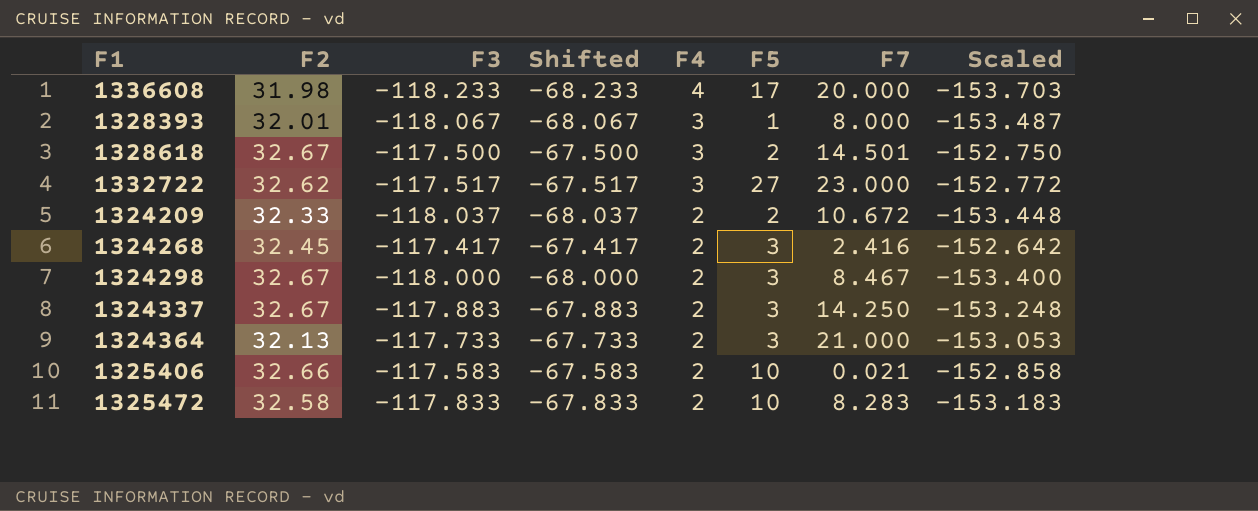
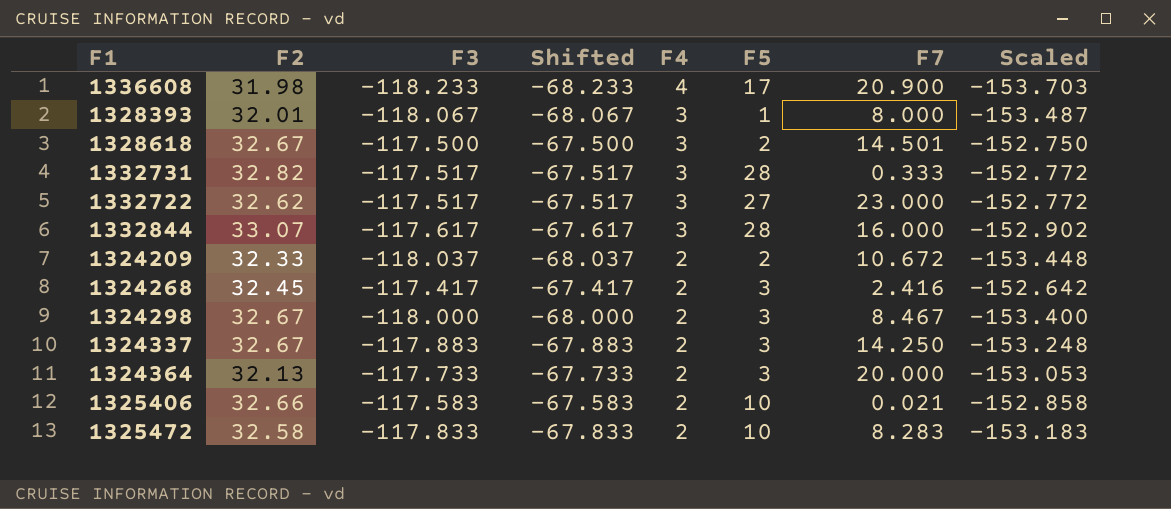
1336608 | F7: 20.000 -> 20.900
row 1332731: none -> 32.82 | -117.517 | -67.517 | 3 | 28 | 0.333 | -152.772
row 1332844: none -> 33.07 | -117.617 | -67.617 | 3 | 28 | 16.000 | -152.902
1324364 | F7: 21.000 -> 20.000

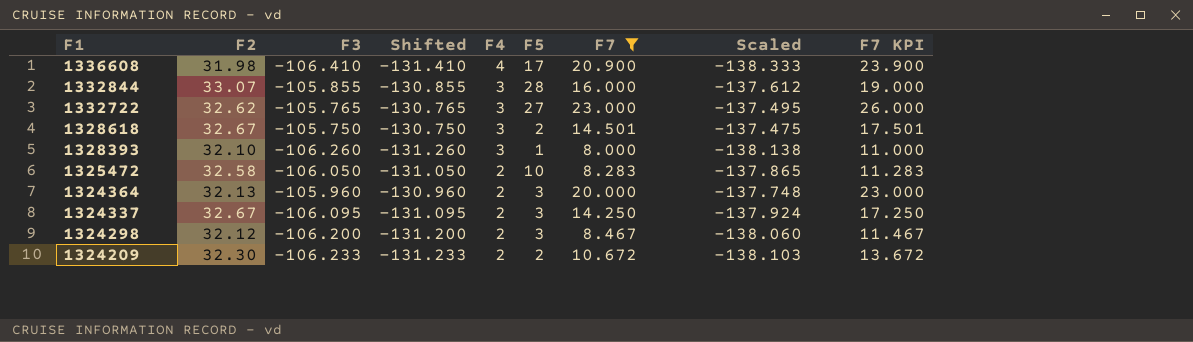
filter: none -> F7 >= 8.000
row order: F4 descending -> F1 descending
column Shifted | formula: [F3] + 50 -> [F3] - 25
column F7 KPI | formula: none -> [F7] + 3
1336608 | F3: -118.233 -> -106.410
1336608 | Scaled: -153.703 -> -138.333
1332844 | F3: -117.617 -> -105.855
1332844 | Scaled: -152.902 -> -137.612
1332722 | F3: -117.517 -> -105.765
1332722 | Scaled: -152.772 -> -137.495
1328618 | F3: -117.500 -> -105.750
1328618 | Scaled: -152.750 -> -137.475
1328393 | F2: 32.01 -> 32.10
1328393 | F3: -118.067 -> -106.260
1328393 | Scaled: -153.487 -> -138.138
1325472 | F3: -117.833 -> -106.050
1325472 | Scaled: -153.183 -> -137.865
1324364 | F3: -117.733 -> -105.960
1324364 | Scaled: -153.053 -> -137.748
1324337 | F3: -117.883 -> -106.095
1324337 | Scaled: -153.248 -> -137.924
1324298 | F2: 32.67 -> 32.12
1324298 | F3: -118.000 -> -106.200
1324298 | Scaled: -153.400 -> -138.060
1324209 | F2: 32.33 -> 32.30
1324209 | F3: -118.037 -> -106.233
1324209 | Scaled: -153.448 -> -138.103

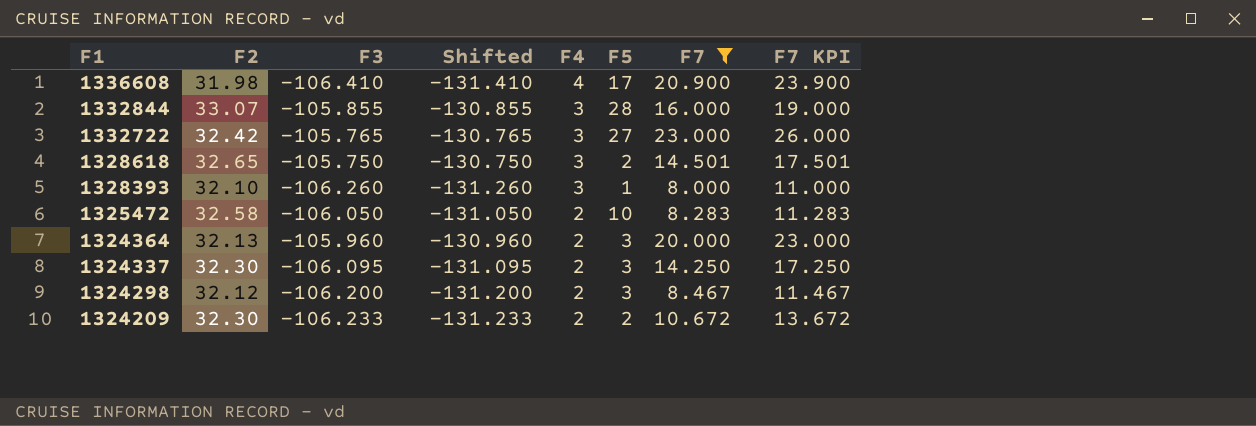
column Scaled | formula: [F3] * 1.3 -> none
1332722 | F2: 32.62 -> 32.42
1328618 | F2: 32.67 -> 32.65
1324337 | F2: 32.67 -> 32.30

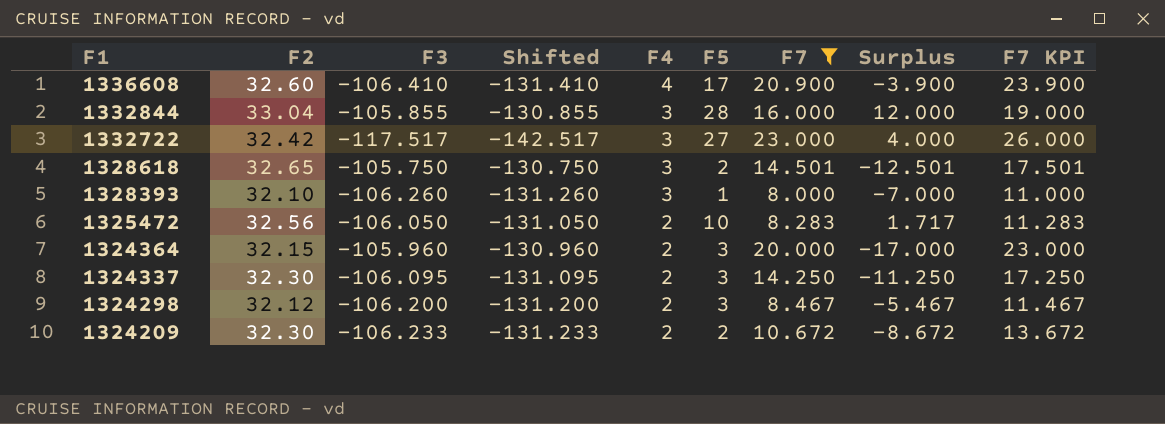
column Surplus | formula: none -> [F5] - [F7]
1336608 | F2: 31.98 -> 32.60
1332844 | F2: 33.07 -> 33.04
1332722 | F3: -105.765 -> -117.517
1332722 | Shifted: -130.765 -> -142.517
1325472 | F2: 32.58 -> 32.56
1324364 | F2: 32.13 -> 32.15

